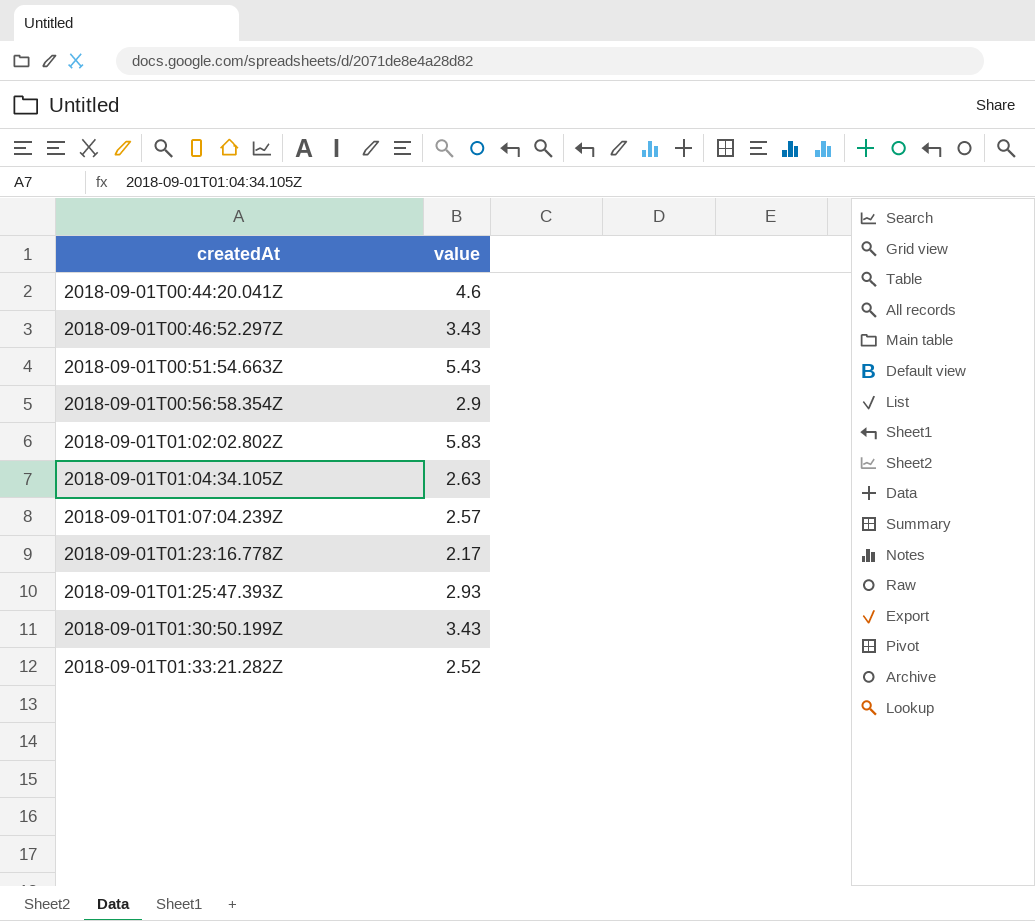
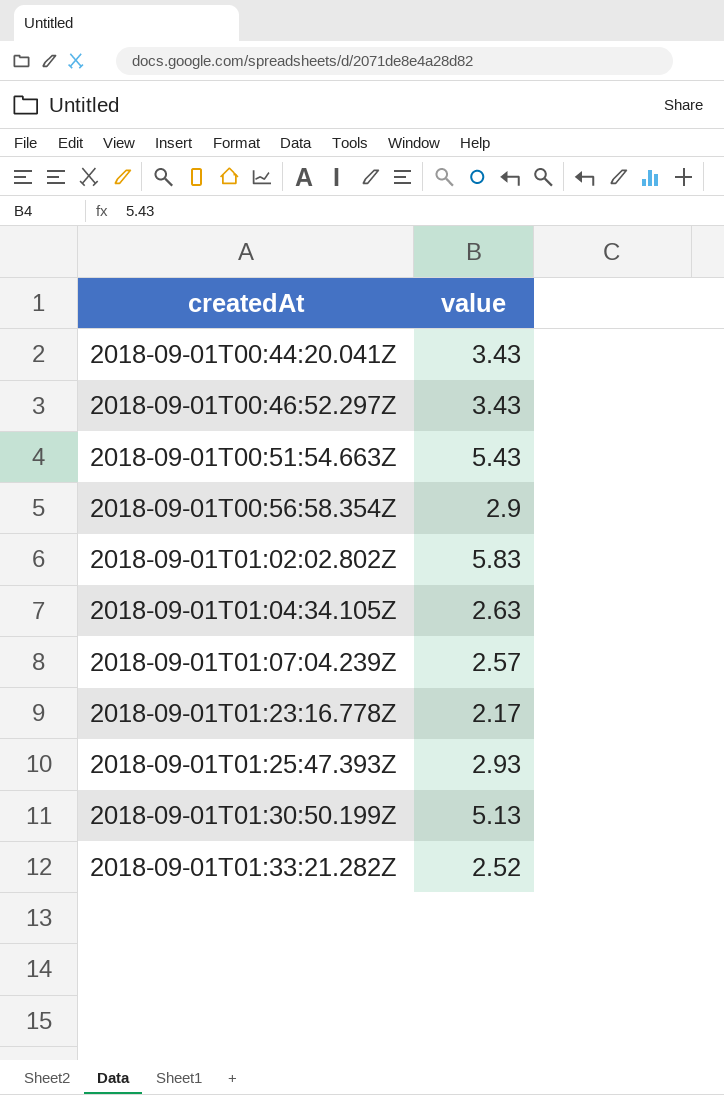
2018-09-01T00:44:20.041Z | value: 4.6 -> 3.43
2018-09-01T01:30:50.199Z | value: 3.43 -> 5.13

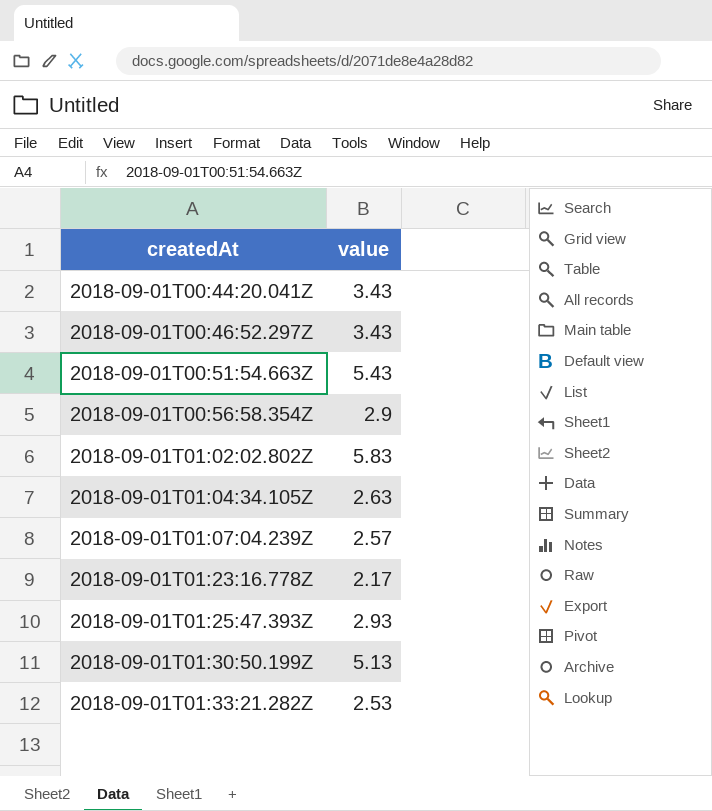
2018-09-01T01:33:21.282Z | value: 2.52 -> 2.53

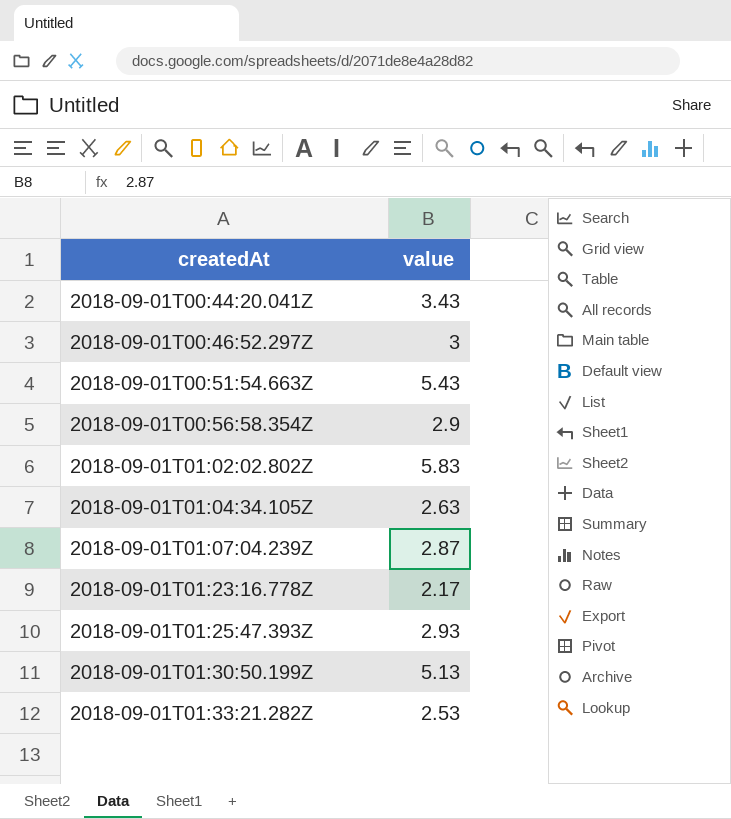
2018-09-01T00:46:52.297Z | value: 3.43 -> 3
2018-09-01T01:07:04.239Z | value: 2.57 -> 2.87

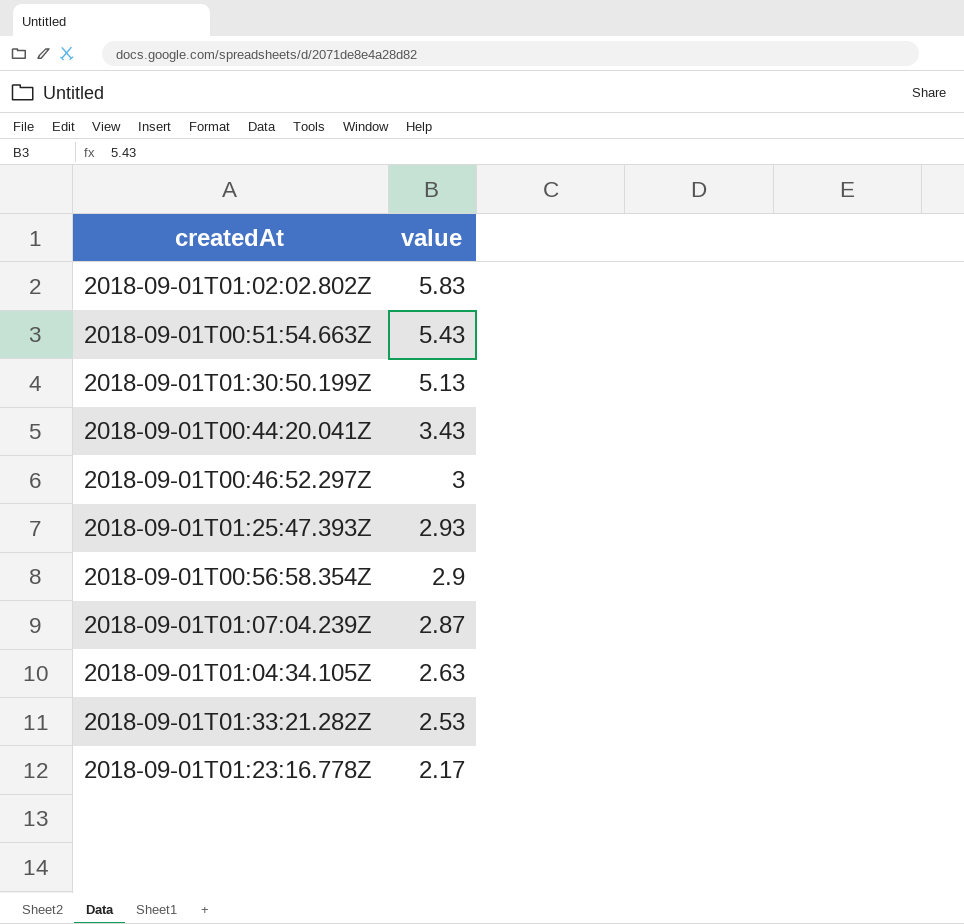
row order: createdAt ascending -> value descending

